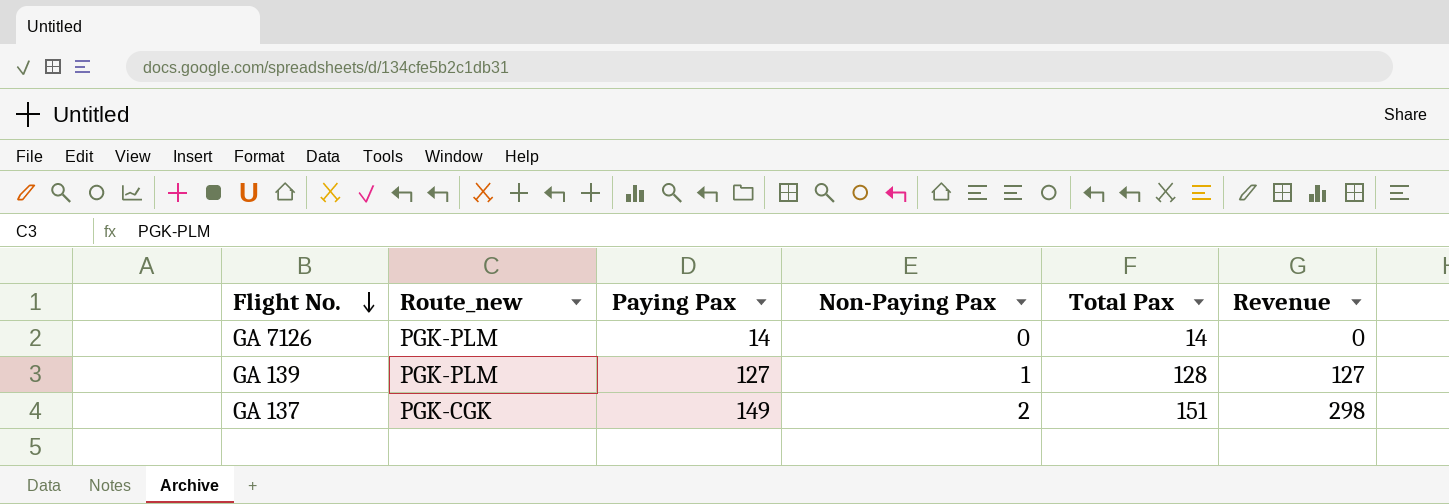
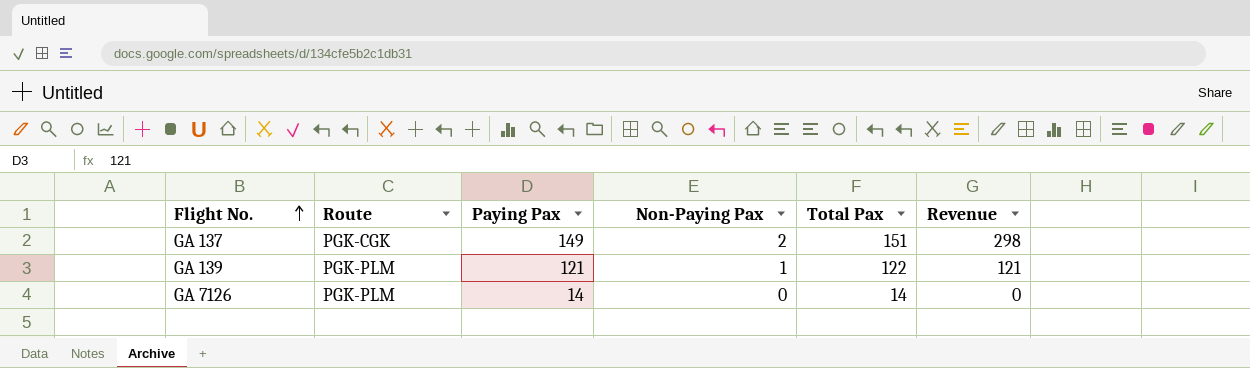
row order: Flight No. descending -> Flight No. ascending
column name: Route_new -> Route
GA 139 | Paying Pax: 127 -> 121
GA 139 | Total Pax: 128 -> 122
GA 139 | Revenue: 127 -> 121

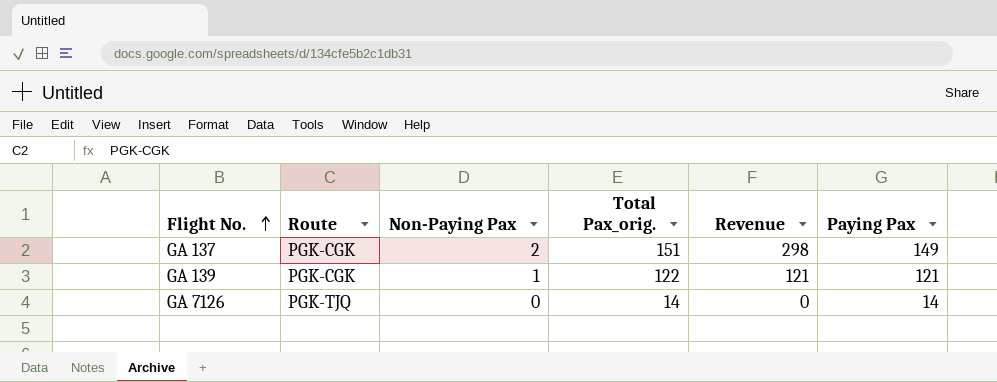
column name: Total Pax -> Total Pax_orig.
column Paying Pax | position: 3 -> 6
GA 139 | Route: PGK-PLM -> PGK-CGK
GA 7126 | Route: PGK-PLM -> PGK-TJQ

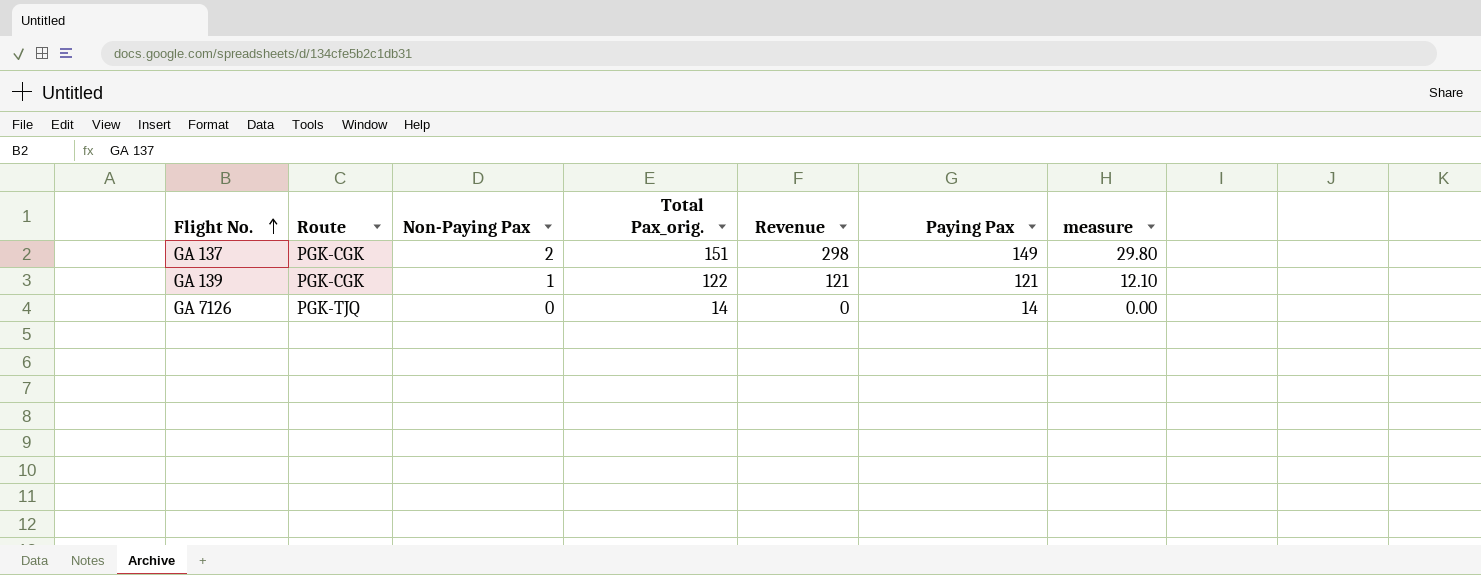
column measure | formula: none -> [Revenue] * 0.1

